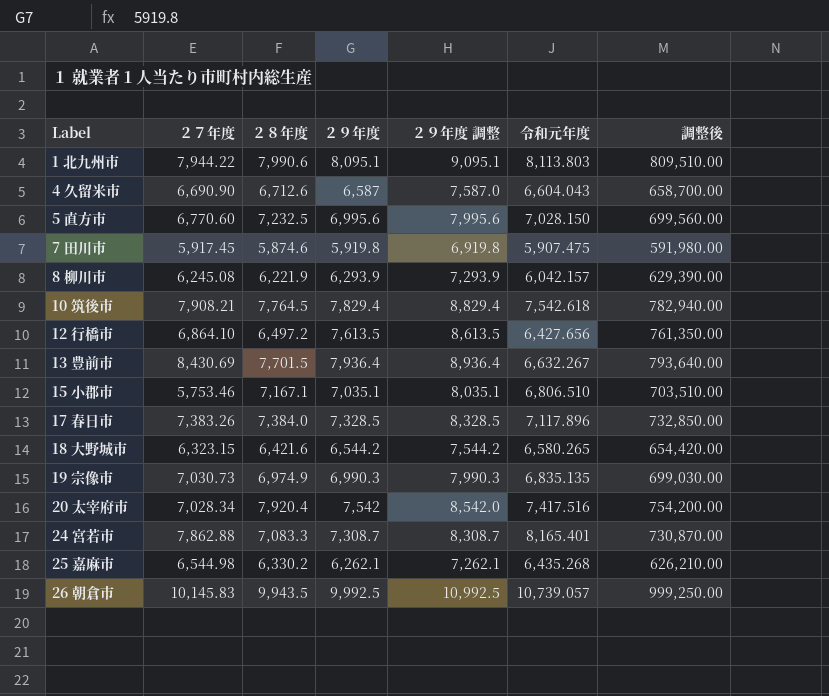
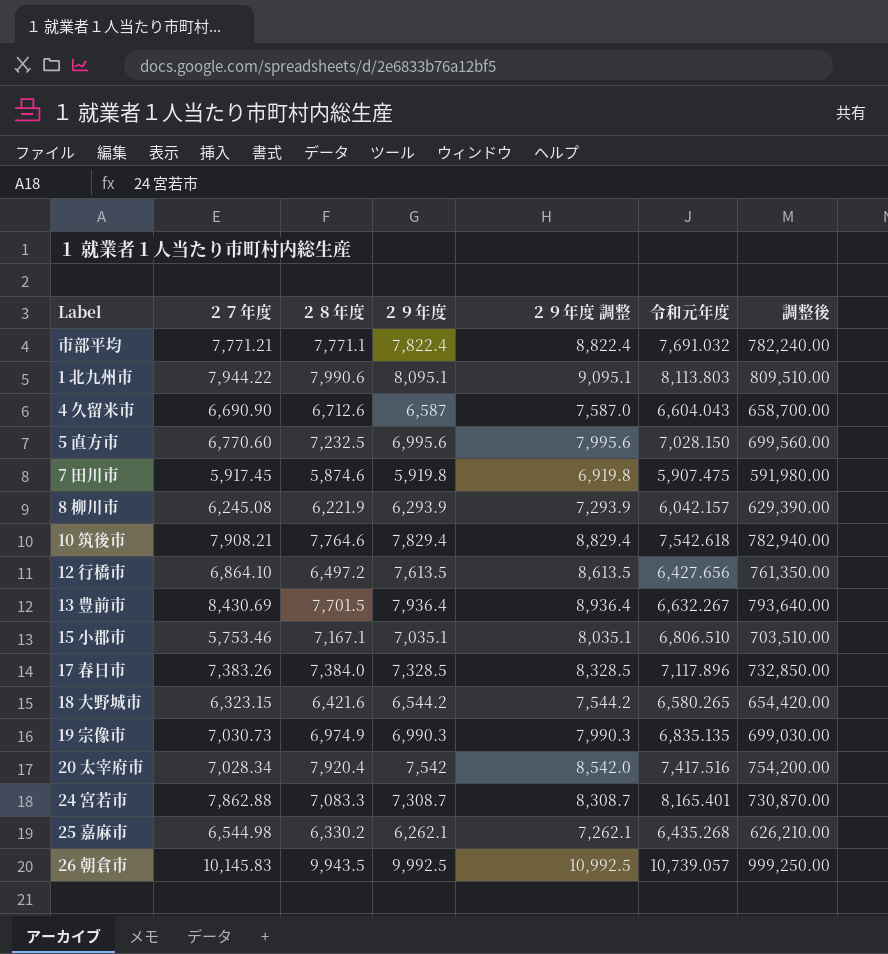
row 市部平均: none -> 7,771.21 | 7,771.1 | 7,822.4 | 8,822.4 | 7,691.032 | 782,240.00
10 筑後市 | ２８年度: 7,764.5 -> 7,764.6

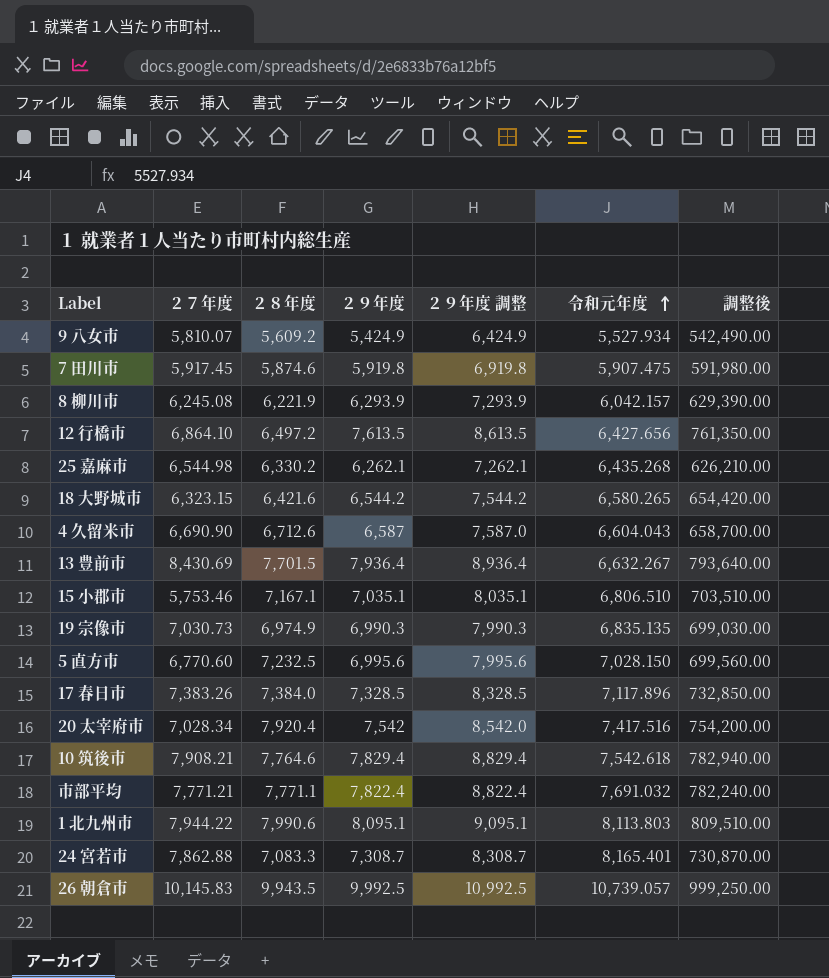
row order: none -> 令和元年度 ascending
row 9 八女市: none -> 5,810.07 | 5,609.2 | 5,424.9 | 6,424.9 | 5,527.934 | 542,490.00

